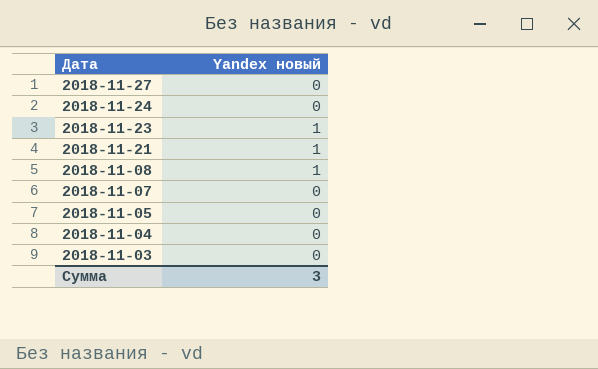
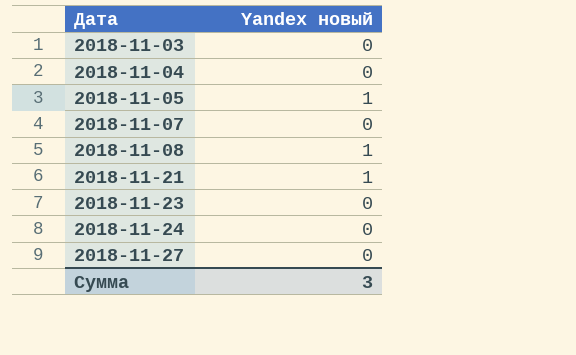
row order: Дата descending -> Дата ascending
2018-11-05 | Yandex новый: 0 -> 1
2018-11-23 | Yandex новый: 1 -> 0

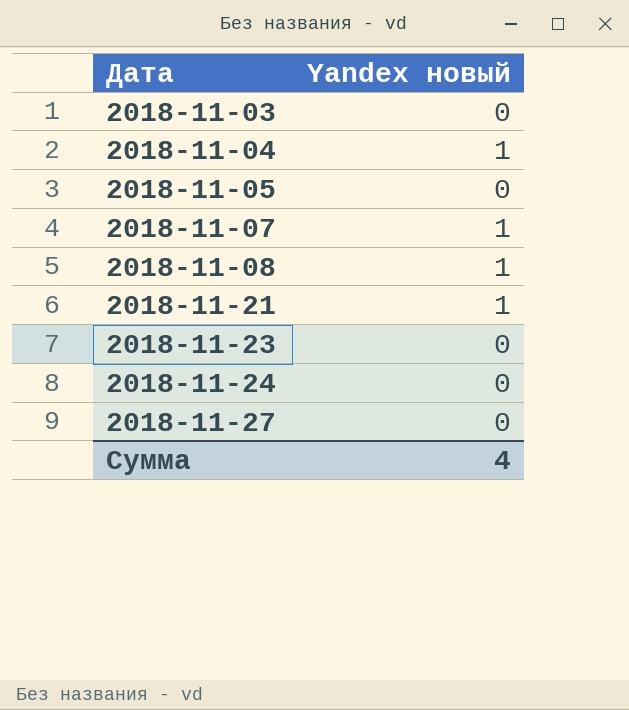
2018-11-04 | Yandex новый: 0 -> 1
2018-11-05 | Yandex новый: 1 -> 0
2018-11-07 | Yandex новый: 0 -> 1
Сумма | Yandex новый: 3 -> 4

